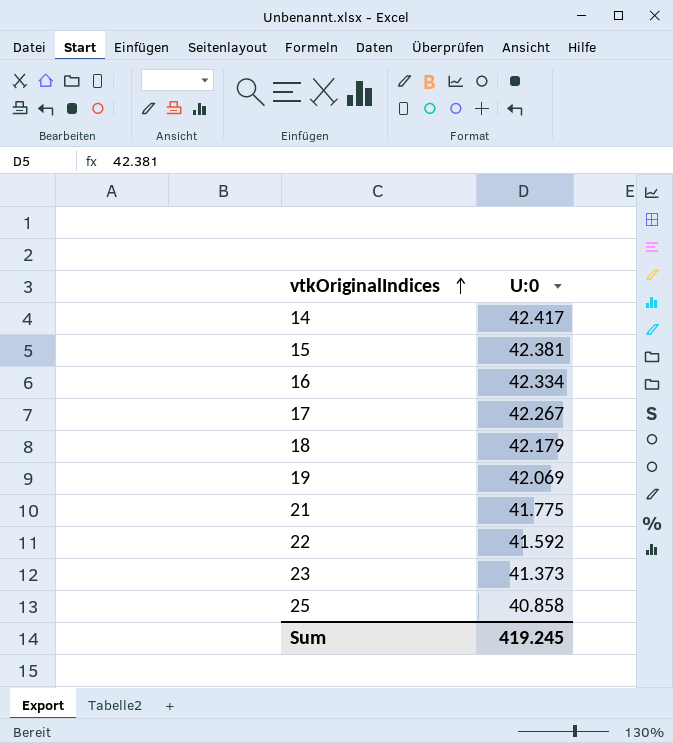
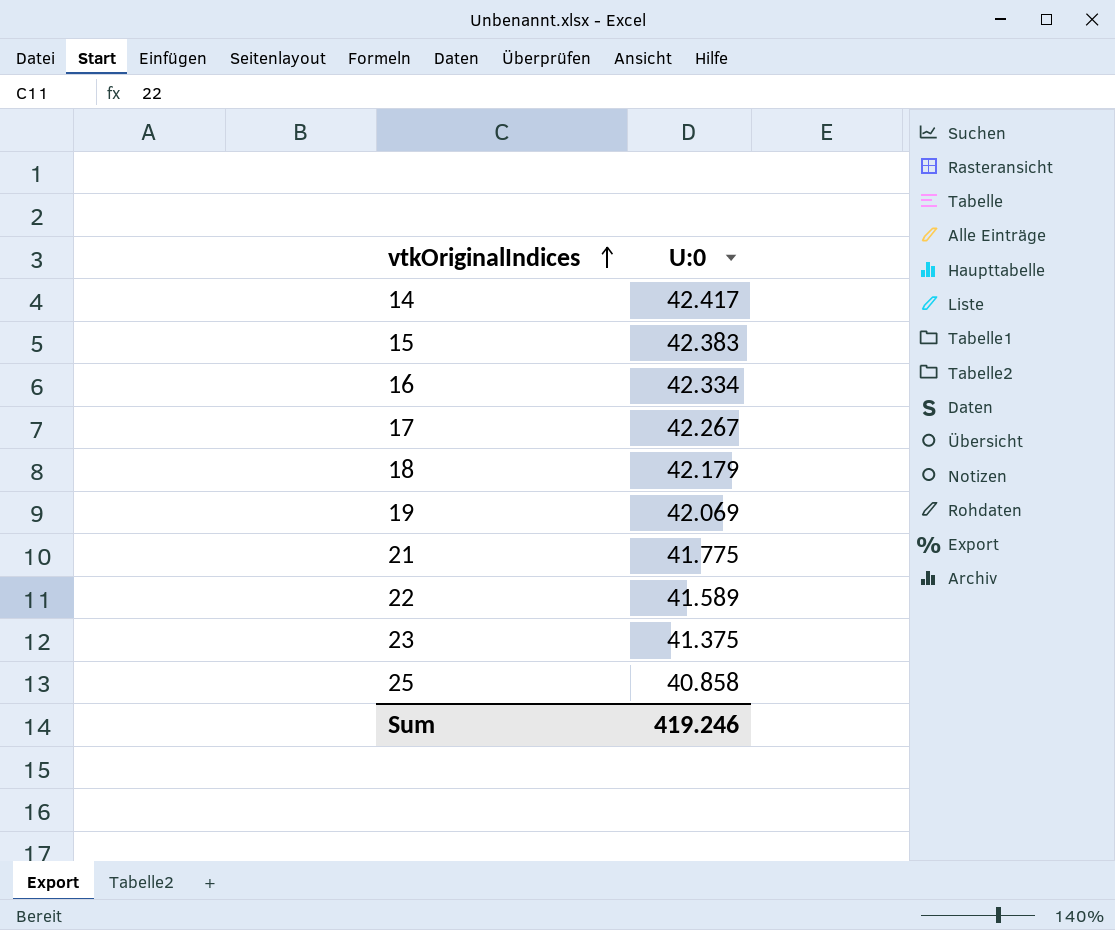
15 | U:0: 42.381 -> 42.383
22 | U:0: 41.592 -> 41.589
23 | U:0: 41.373 -> 41.375
Sum | U:0: 419.245 -> 419.246

